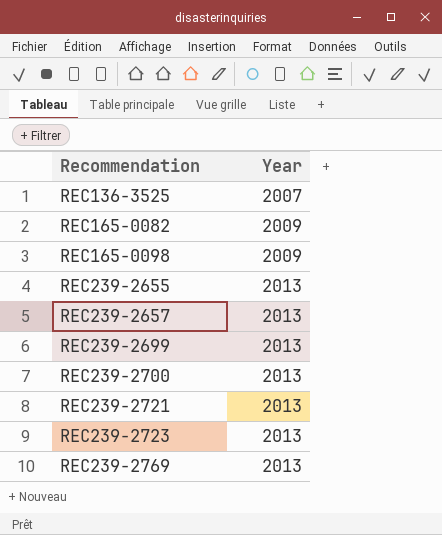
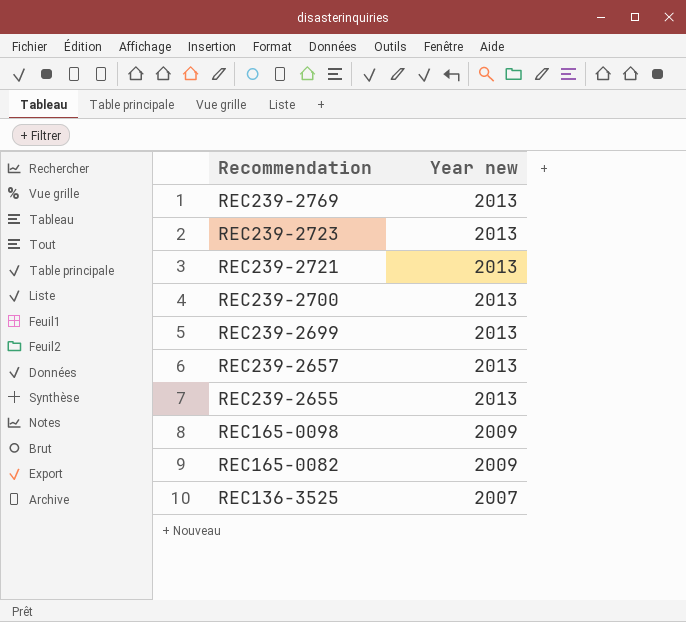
row order: Recommendation ascending -> Recommendation descending
column name: Year -> Year new

